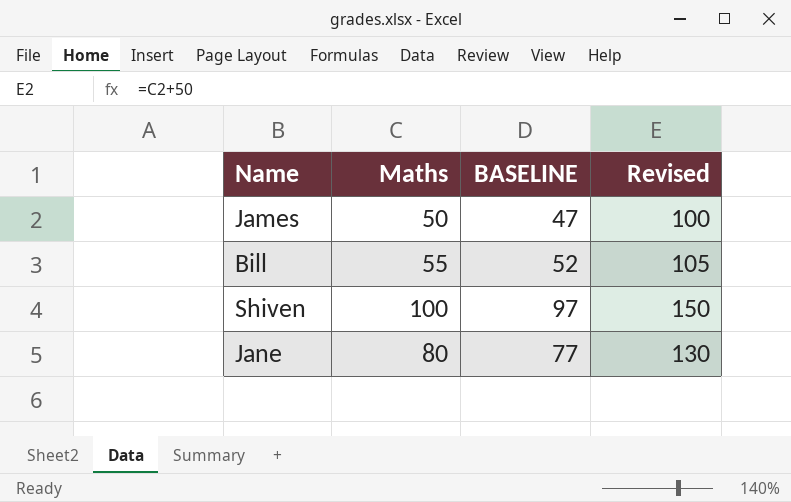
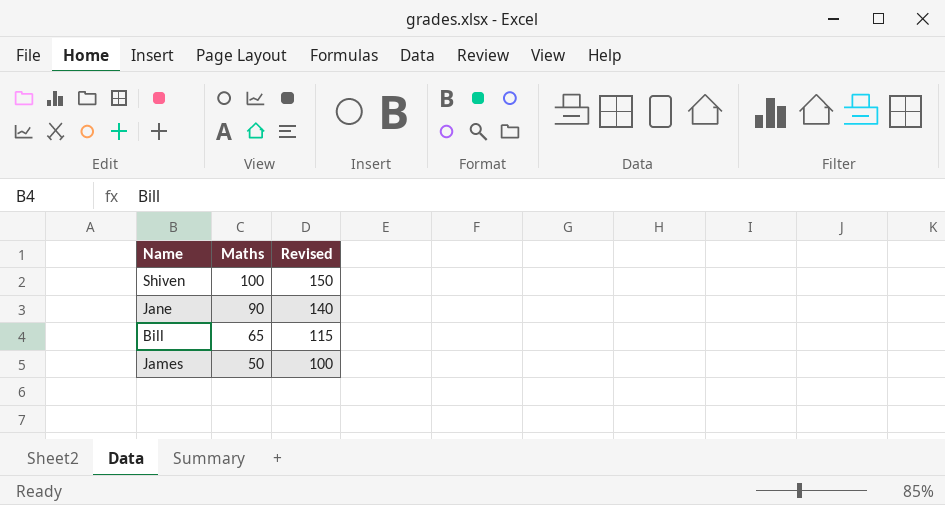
row order: none -> Maths descending
column BASELINE | formula: [Maths] - 3 -> none
Jane | Maths: 80 -> 90
Jane | Revised: 130 -> 140
Bill | Maths: 55 -> 65
Bill | Revised: 105 -> 115

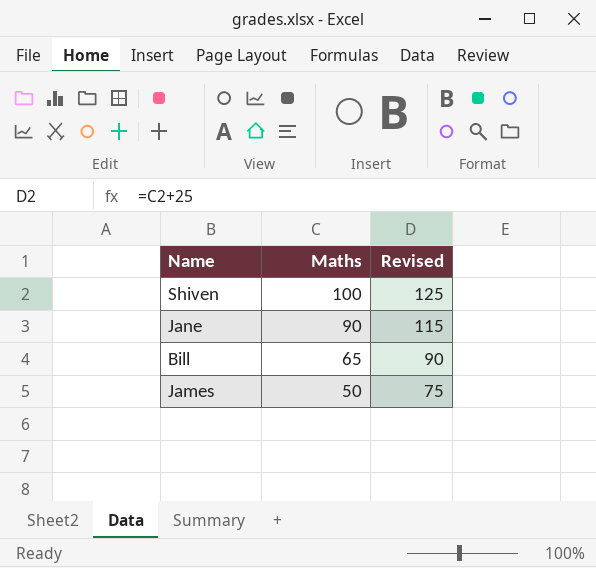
column Revised | formula: [Maths] + 50 -> [Maths] + 25

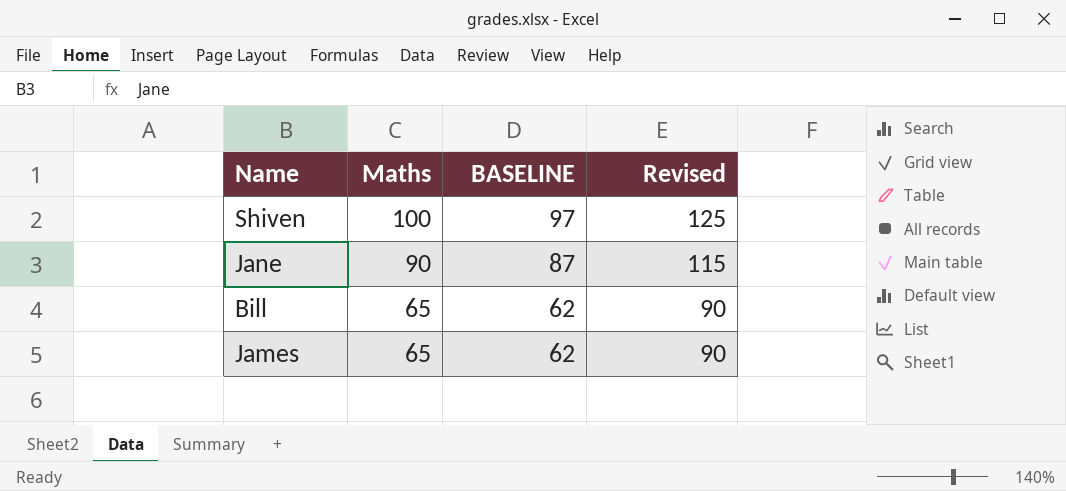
column BASELINE | formula: none -> [Maths] - 3
James | Maths: 50 -> 65
James | Revised: 75 -> 90

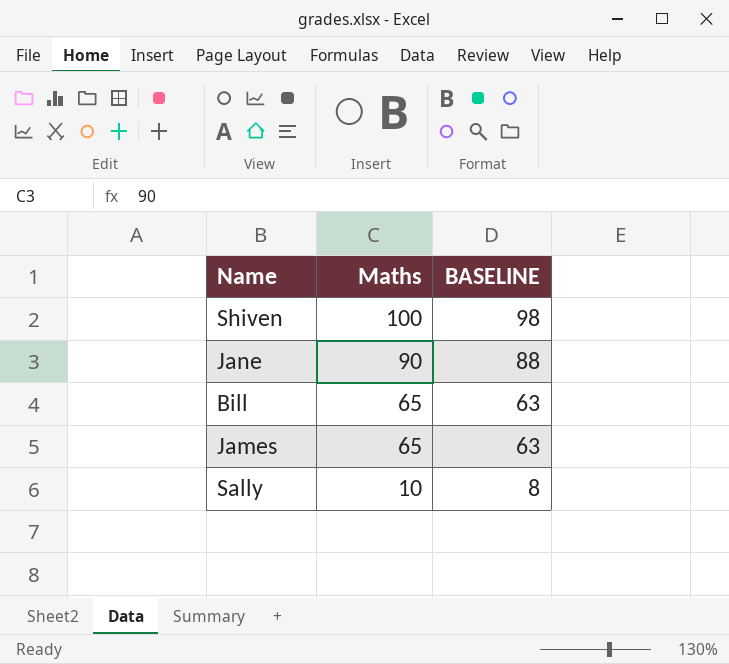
column Revised | formula: [Maths] + 25 -> none
column BASELINE | formula: [Maths] - 3 -> [Maths] - 2
row Sally: none -> 10 | 8

